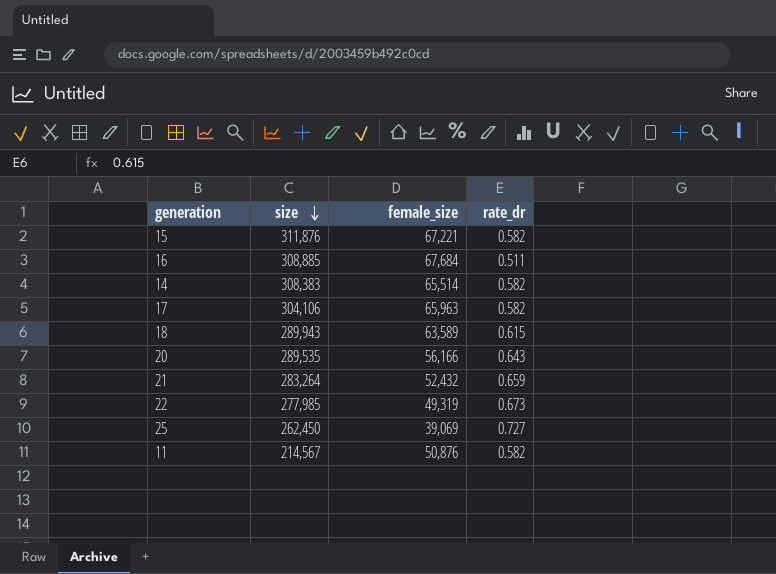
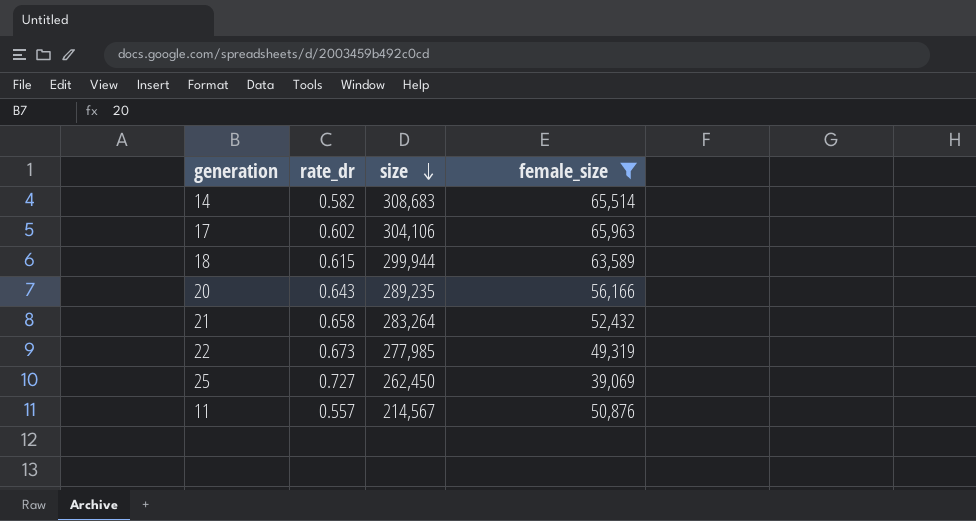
filter: none -> female_size <= 65,963
column rate_dr | position: 4 -> 2
14 | size: 308,383 -> 308,683
17 | rate_dr: 0.582 -> 0.602
18 | size: 289,943 -> 299,944
20 | size: 289,535 -> 289,235
21 | rate_dr: 0.659 -> 0.658
11 | rate_dr: 0.582 -> 0.557

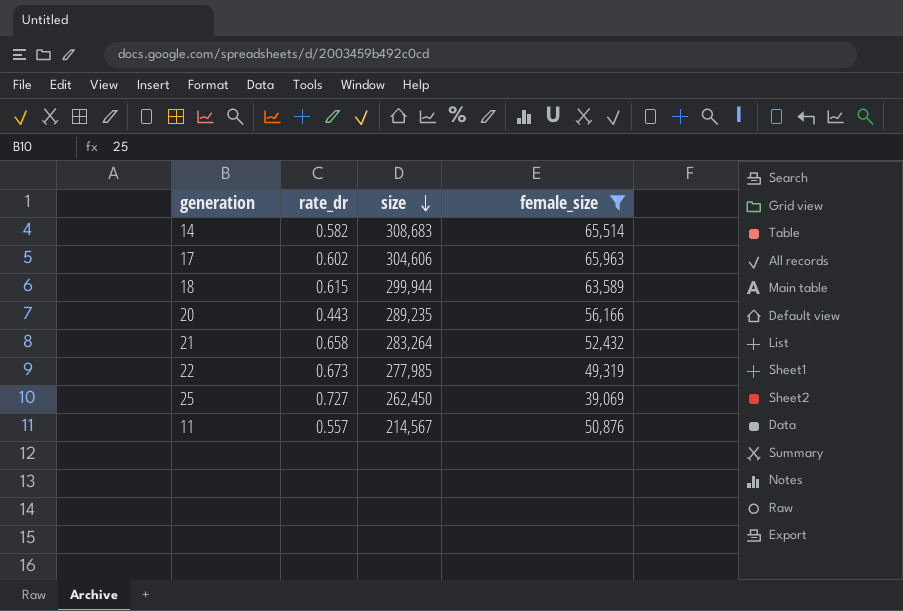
17 | size: 304,106 -> 304,606
20 | rate_dr: 0.643 -> 0.443

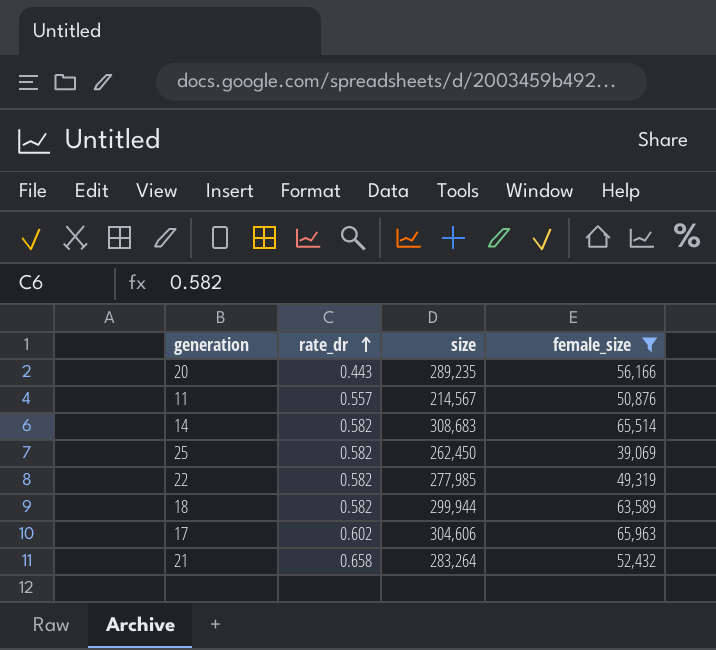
row order: size descending -> rate_dr ascending
25 | rate_dr: 0.727 -> 0.582
22 | rate_dr: 0.673 -> 0.582
18 | rate_dr: 0.615 -> 0.582

